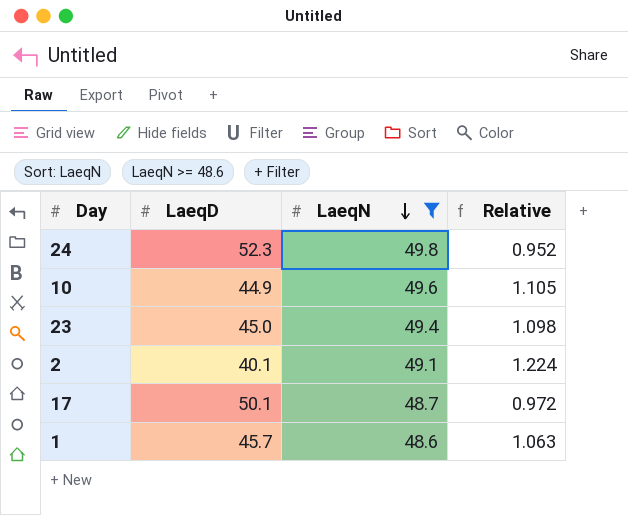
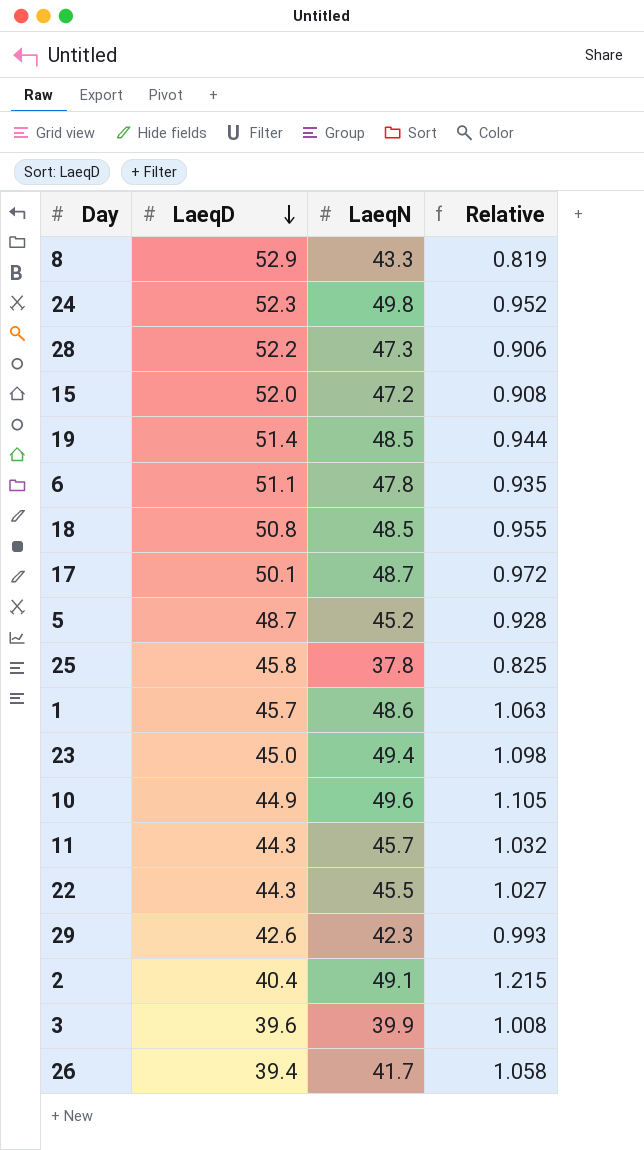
filter: LaeqN >= 48.6 -> none
row order: LaeqN descending -> LaeqD descending
2 | LaeqD: 40.1 -> 40.4
2 | Relative: 1.224 -> 1.215

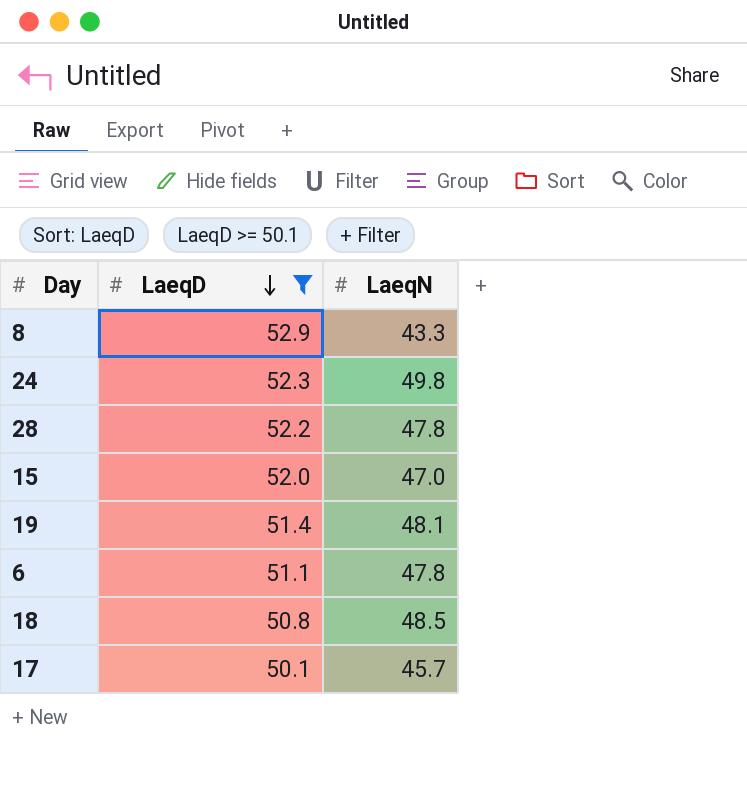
filter: none -> LaeqD >= 50.1
column Relative | formula: [LaeqN] / [LaeqD] -> none
28 | LaeqN: 47.3 -> 47.8
15 | LaeqN: 47.2 -> 47.0
19 | LaeqN: 48.5 -> 48.1
17 | LaeqN: 48.7 -> 45.7

